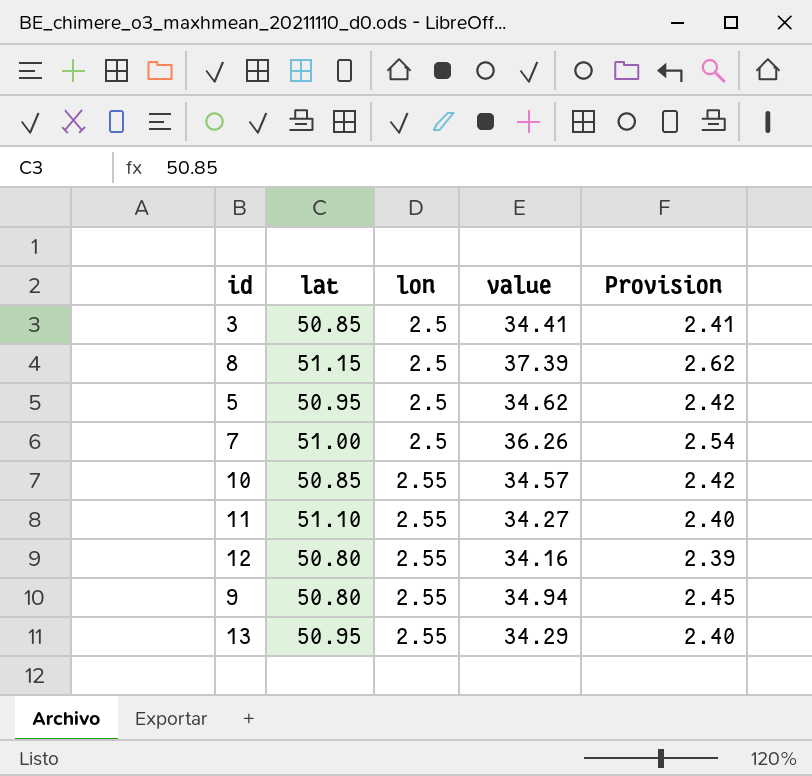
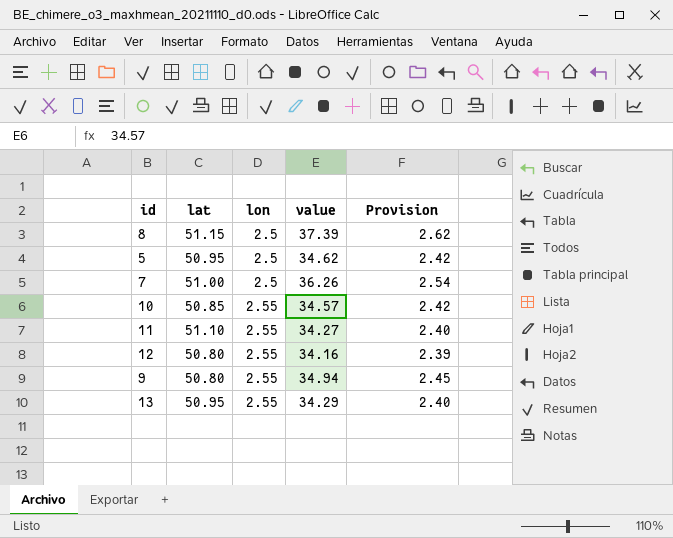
row 3: 50.85 | 2.5 | 34.41 | 2.41 -> none

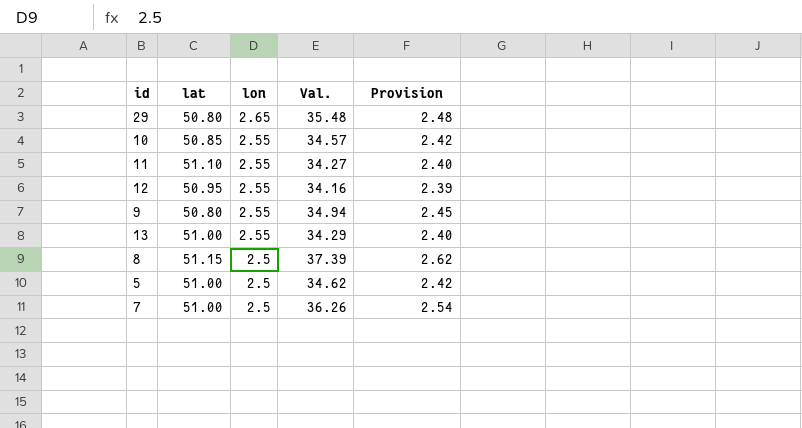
row order: lon ascending -> lon descending
column name: value -> Val.
row 29: none -> 50.80 | 2.65 | 35.48 | 2.48
12 | lat: 50.80 -> 50.95
13 | lat: 50.95 -> 51.00
5 | lat: 50.95 -> 51.00

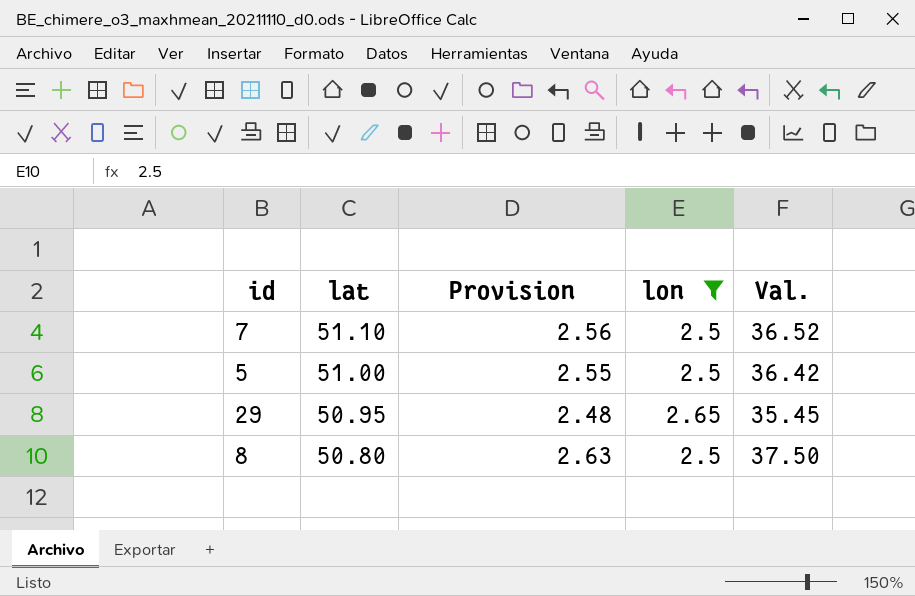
filter: none -> lon != 2.55
row order: lon descending -> lat descending
column Provision | position: 5 -> 3
7 | lat: 51.00 -> 51.10
7 | Provision: 2.54 -> 2.56
7 | Val.: 36.26 -> 36.52
5 | Provision: 2.42 -> 2.55
5 | Val.: 34.62 -> 36.42
29 | lat: 50.80 -> 50.95
29 | Val.: 35.48 -> 35.45
8 | lat: 51.15 -> 50.80
8 | Provision: 2.62 -> 2.63
8 | Val.: 37.39 -> 37.50

